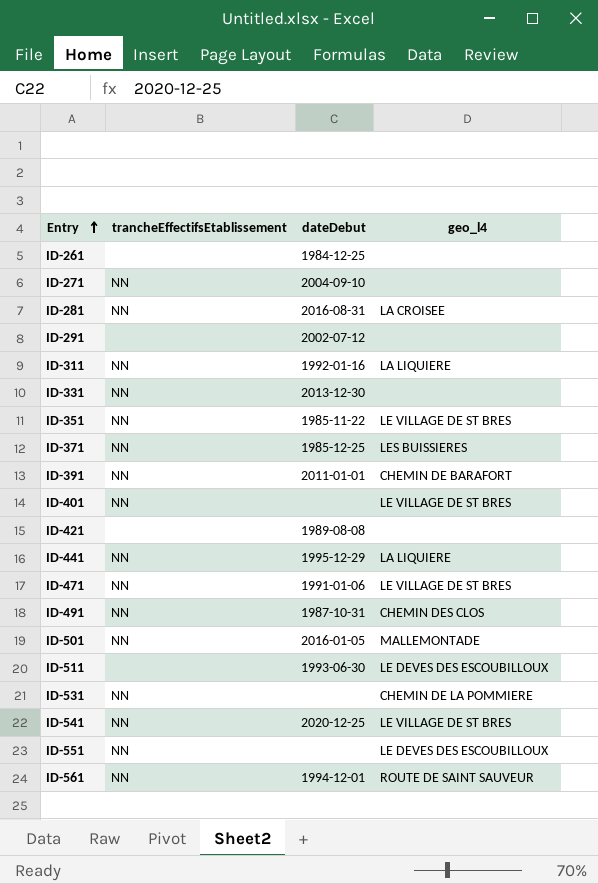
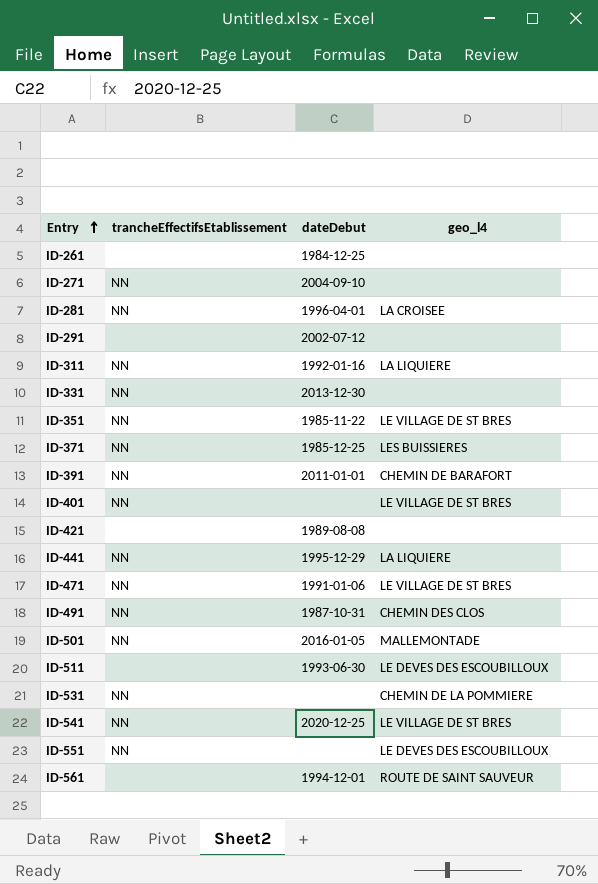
ID-281 | dateDebut: 2016-08-31 -> 1996-04-01
ID-561 | trancheEffectifsEtablissement: NN -> none

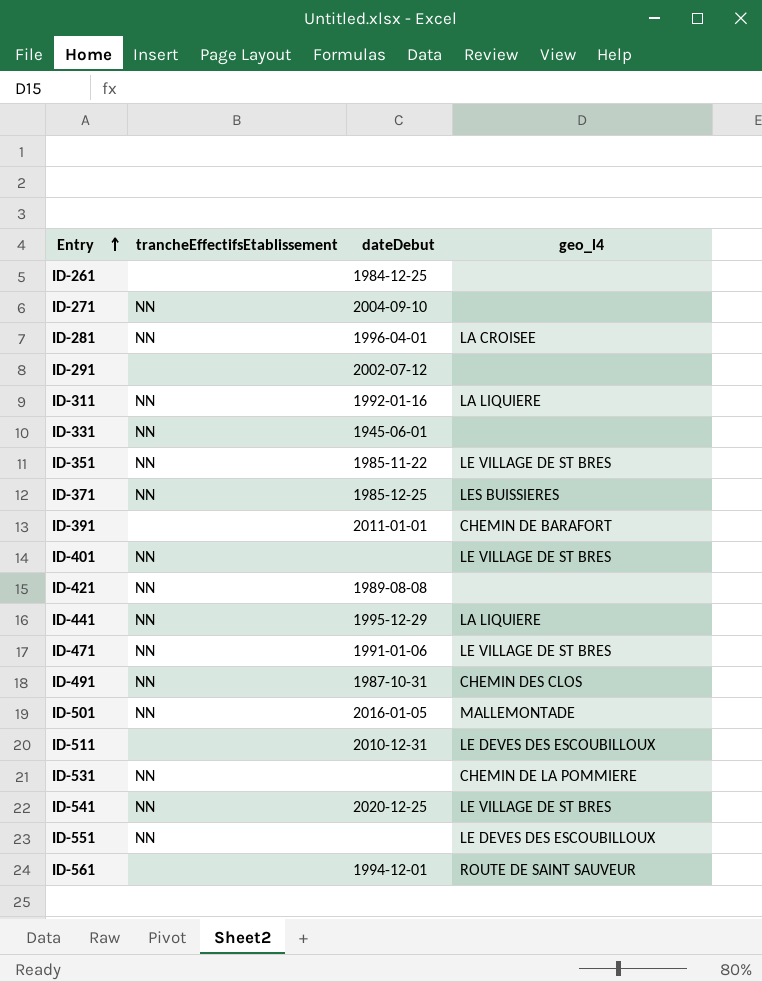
ID-331 | dateDebut: 2013-12-30 -> 1945-06-01
ID-391 | trancheEffectifsEtablissement: NN -> none
ID-421 | trancheEffectifsEtablissement: none -> NN
ID-511 | dateDebut: 1993-06-30 -> 2010-12-31

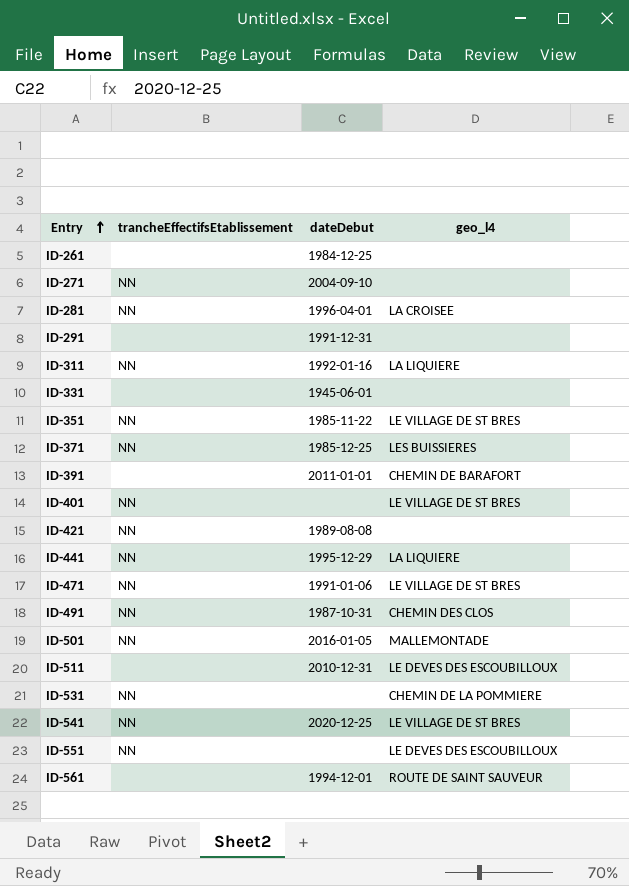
ID-291 | dateDebut: 2002-07-12 -> 1991-12-31
ID-331 | trancheEffectifsEtablissement: NN -> none

